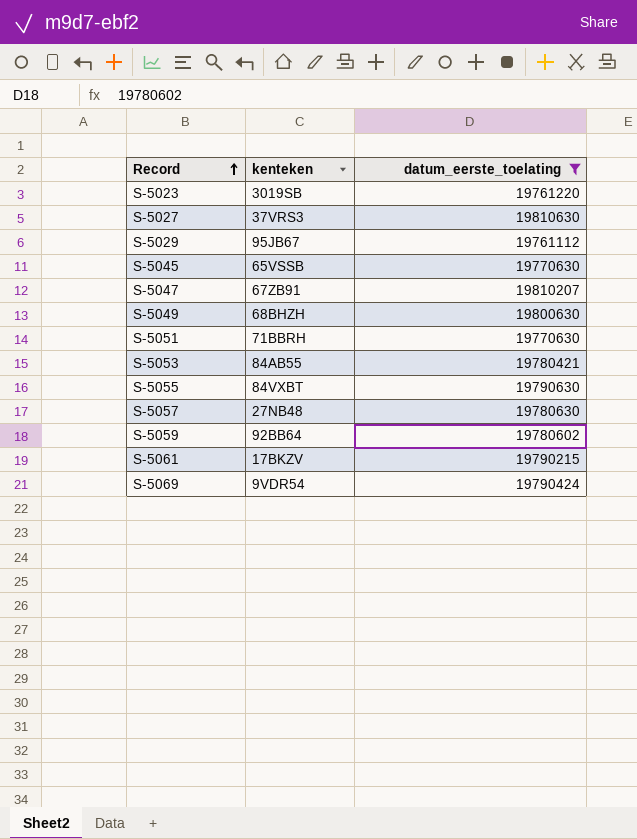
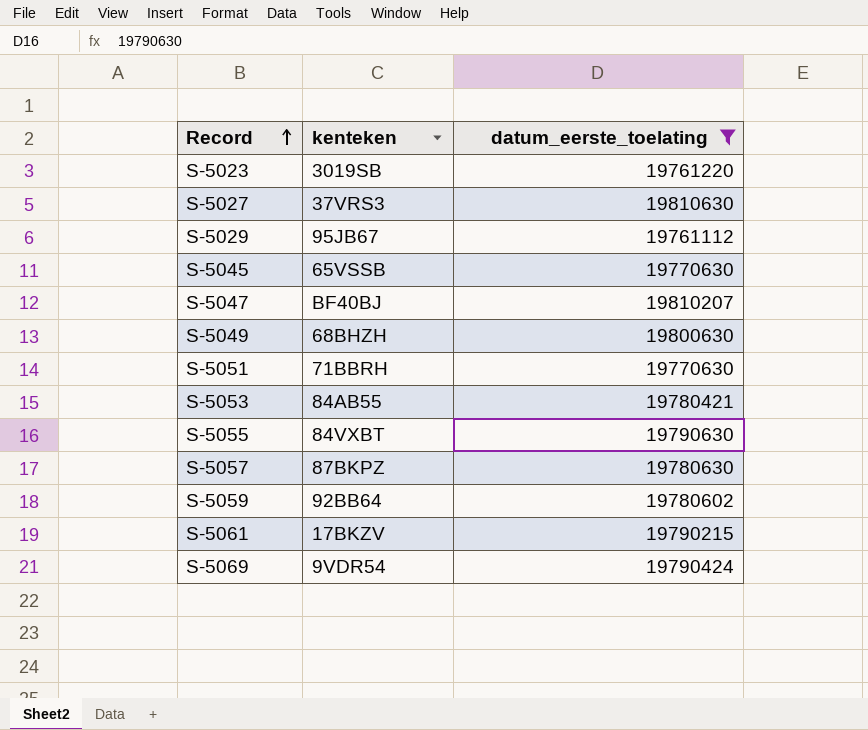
S-5047 | kenteken: 67ZB91 -> BF40BJ
S-5057 | kenteken: 27NB48 -> 87BKPZ

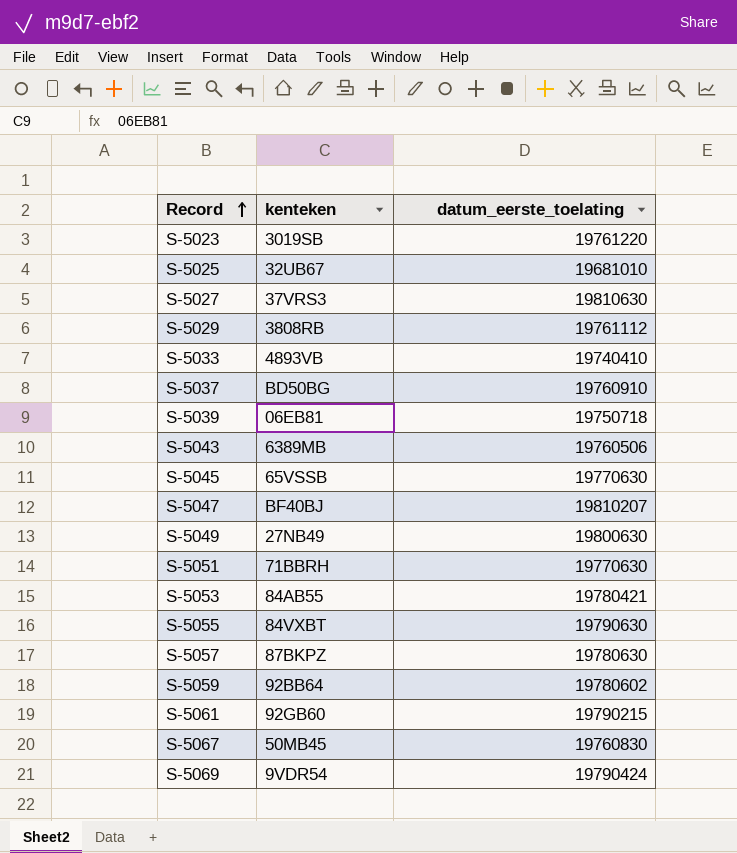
filter: datum_eerste_toelating >= 19761112 -> none
S-5029 | kenteken: 95JB67 -> 3808RB
S-5049 | kenteken: 68BHZH -> 27NB49
S-5061 | kenteken: 17BKZV -> 92GB60

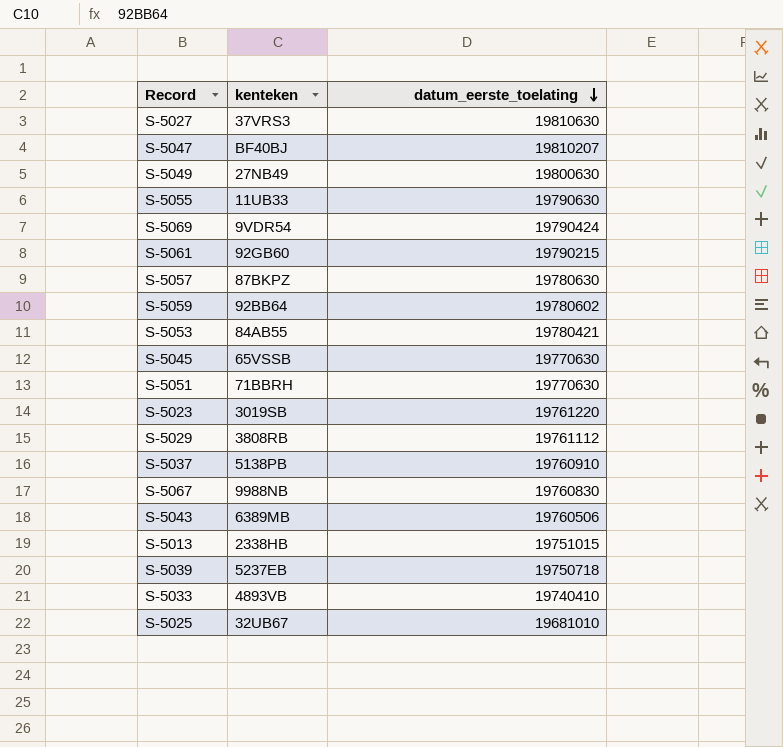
row order: Record ascending -> datum_eerste_toelating descending
S-5055 | kenteken: 84VXBT -> 11UB33
S-5037 | kenteken: BD50BG -> 5138PB
S-5067 | kenteken: 50MB45 -> 9988NB
row S-5013: none -> 2338HB | 19751015
S-5039 | kenteken: 06EB81 -> 5237EB

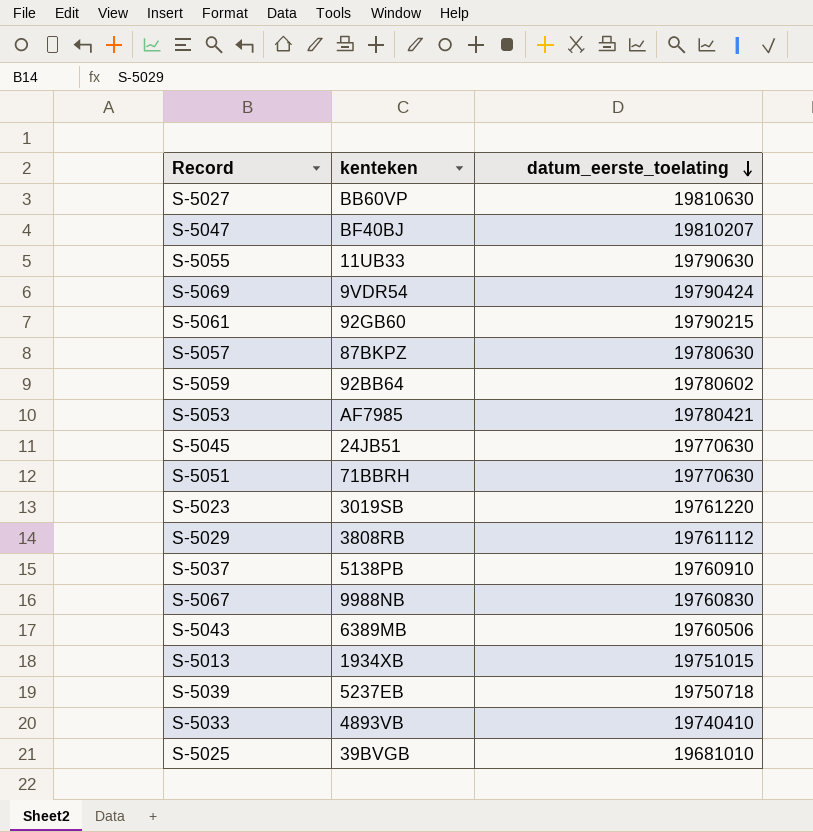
row S-5049: 27NB49 | 19800630 -> none
S-5027 | kenteken: 37VRS3 -> BB60VP
S-5053 | kenteken: 84AB55 -> AF7985
S-5045 | kenteken: 65VSSB -> 24JB51
S-5013 | kenteken: 2338HB -> 1934XB
S-5025 | kenteken: 32UB67 -> 39BVGB

